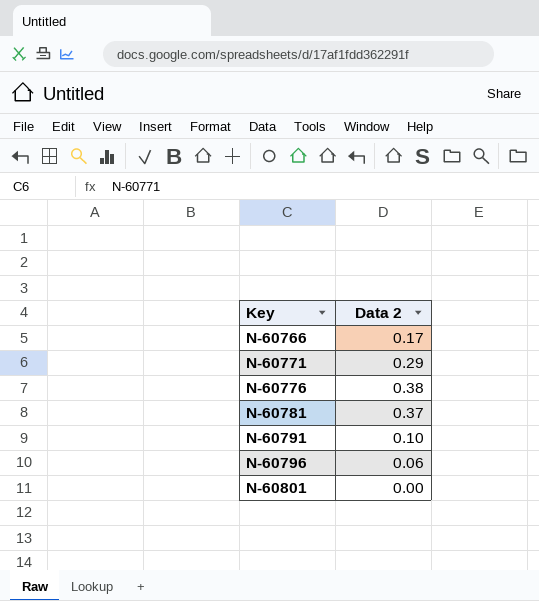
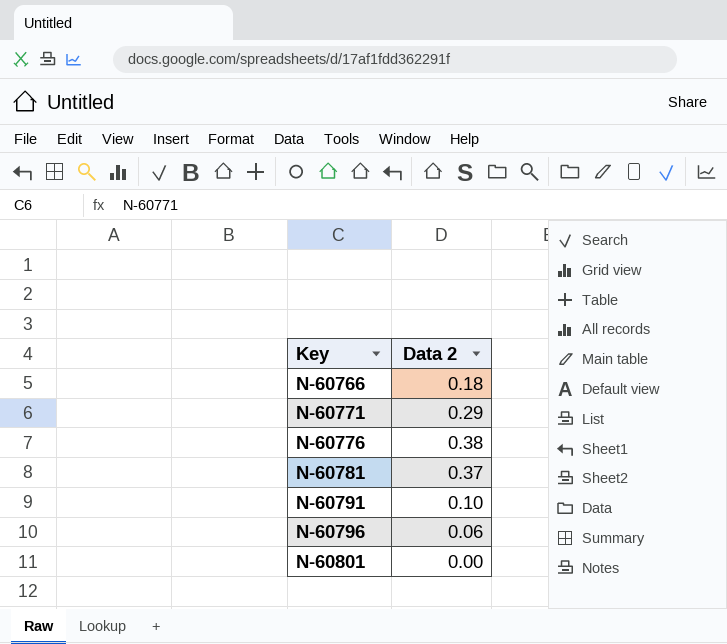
N-60766 | Data 2: 0.17 -> 0.18

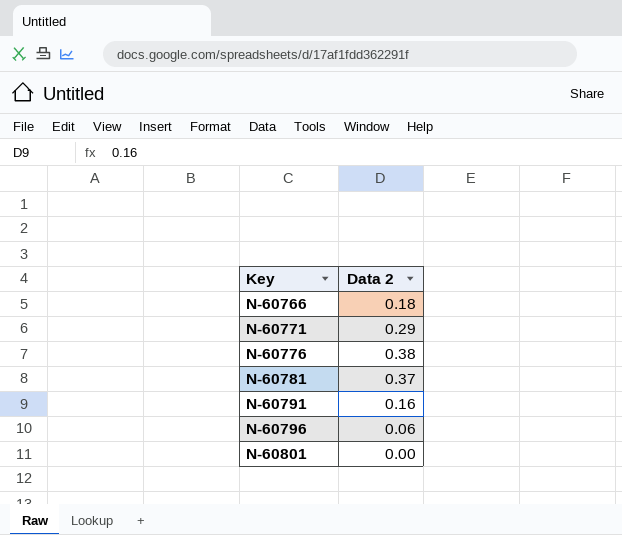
N-60791 | Data 2: 0.10 -> 0.16

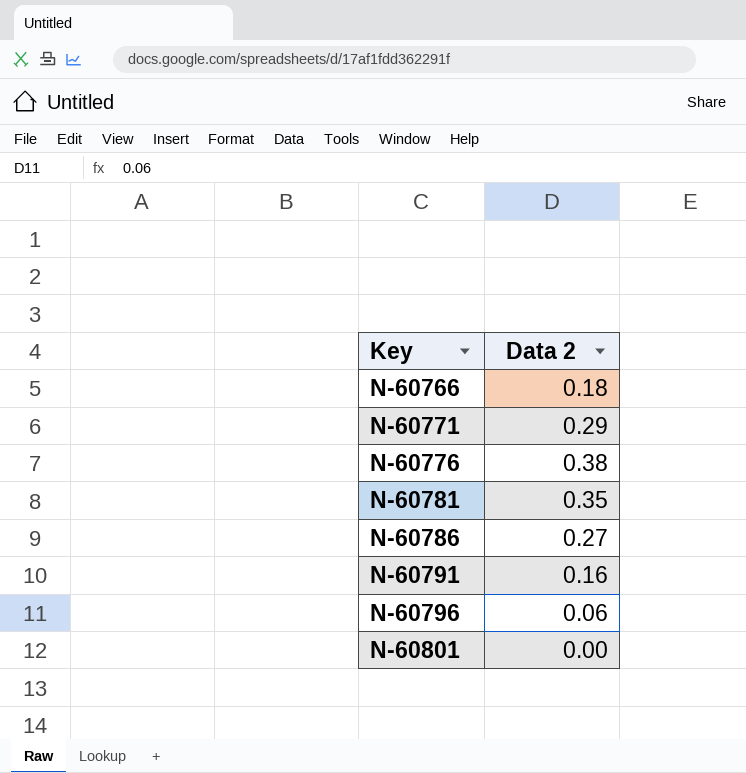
N-60781 | Data 2: 0.37 -> 0.35
row N-60786: none -> 0.27

